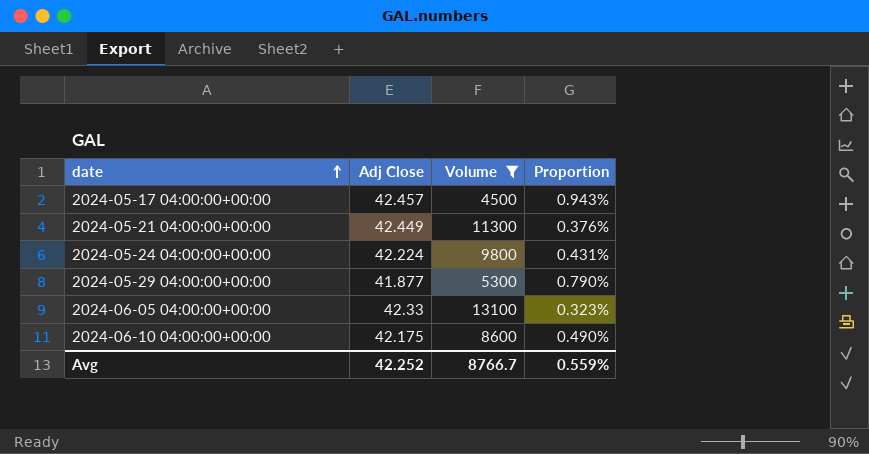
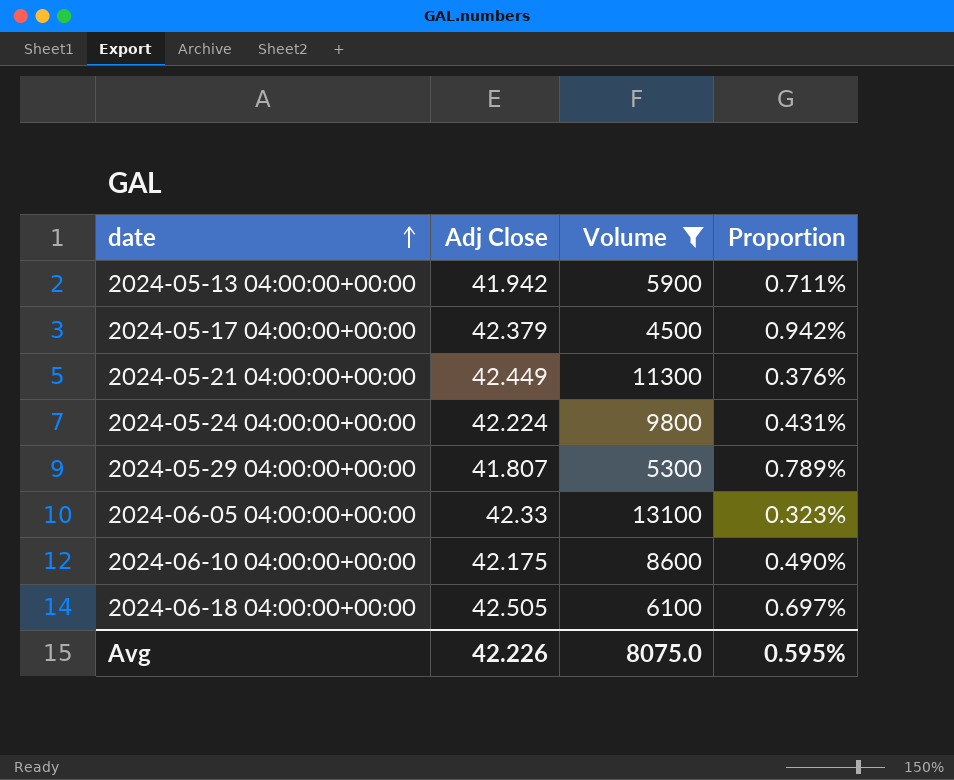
row 2024-05-13 04:00:00+00:00: none -> 41.942 | 5900 | 0.711%
2024-05-17 04:00:00+00:00 | Adj Close: 42.457 -> 42.379
2024-05-17 04:00:00+00:00 | Proportion: 0.943% -> 0.942%
2024-05-29 04:00:00+00:00 | Adj Close: 41.877 -> 41.807
2024-05-29 04:00:00+00:00 | Proportion: 0.790% -> 0.789%
row 2024-06-18 04:00:00+00:00: none -> 42.505 | 6100 | 0.697%
Avg | Adj Close: 42.252 -> 42.226
Avg | Volume: 8766.7 -> 8075.0
Avg | Proportion: 0.559% -> 0.595%

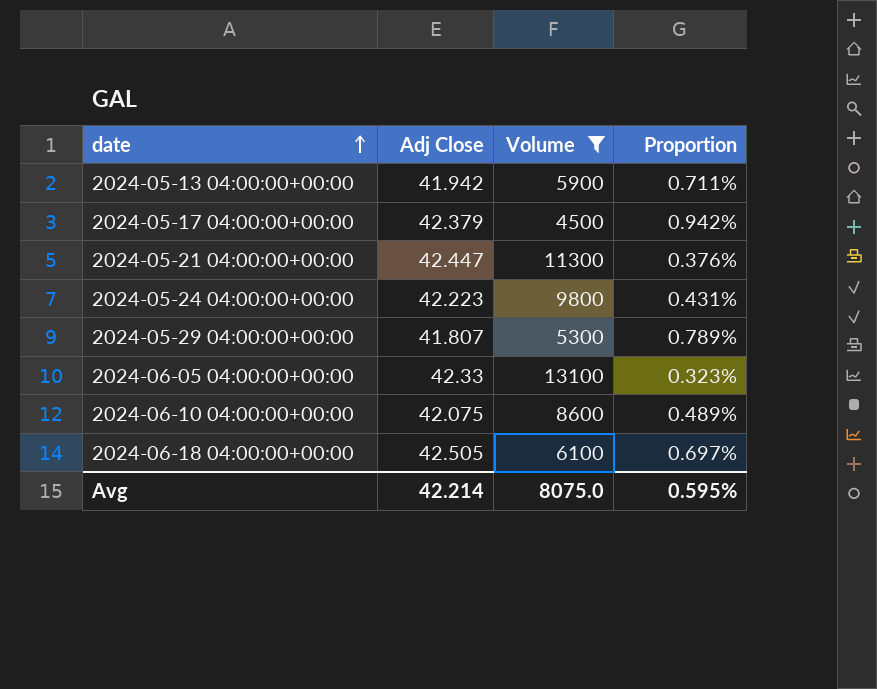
2024-05-21 04:00:00+00:00 | Adj Close: 42.449 -> 42.447
2024-05-24 04:00:00+00:00 | Adj Close: 42.224 -> 42.223
2024-06-10 04:00:00+00:00 | Adj Close: 42.175 -> 42.075
2024-06-10 04:00:00+00:00 | Proportion: 0.490% -> 0.489%
Avg | Adj Close: 42.226 -> 42.214

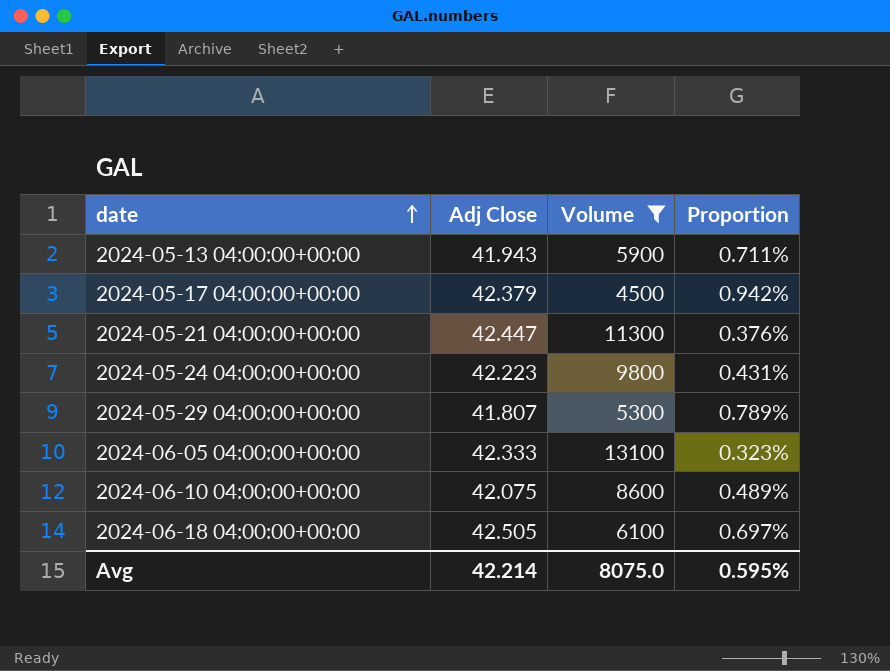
2024-05-13 04:00:00+00:00 | Adj Close: 41.942 -> 41.943
2024-06-05 04:00:00+00:00 | Adj Close: 42.33 -> 42.333

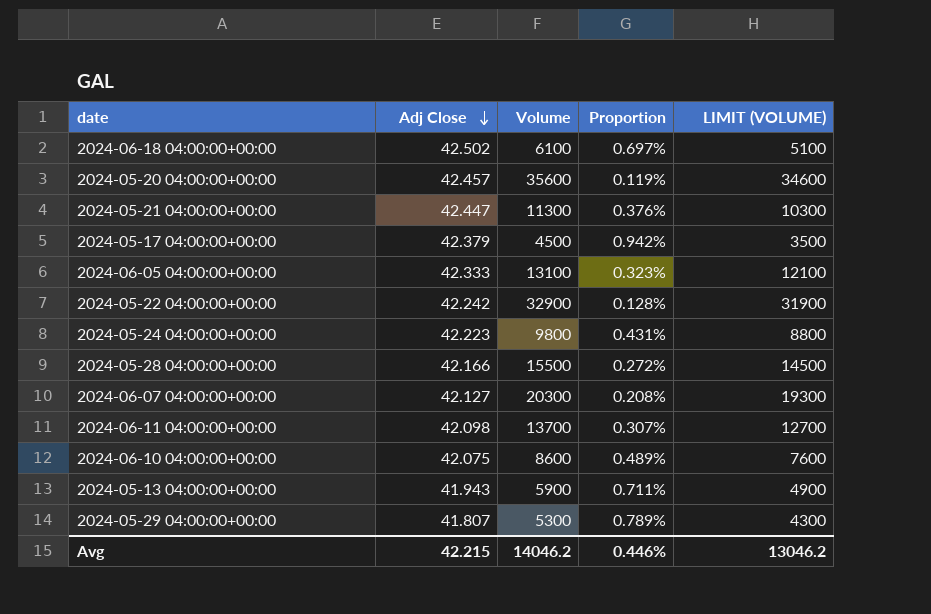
filter: Volume <= 13100 -> none
row order: date ascending -> Adj Close descending
column LIMIT (VOLUME) | formula: none -> [Volume] - 1000
2024-06-18 04:00:00+00:00 | Adj Close: 42.505 -> 42.502
Avg | Adj Close: 42.214 -> 42.215
Avg | Volume: 8075.0 -> 14046.2
Avg | Proportion: 0.595% -> 0.446%

